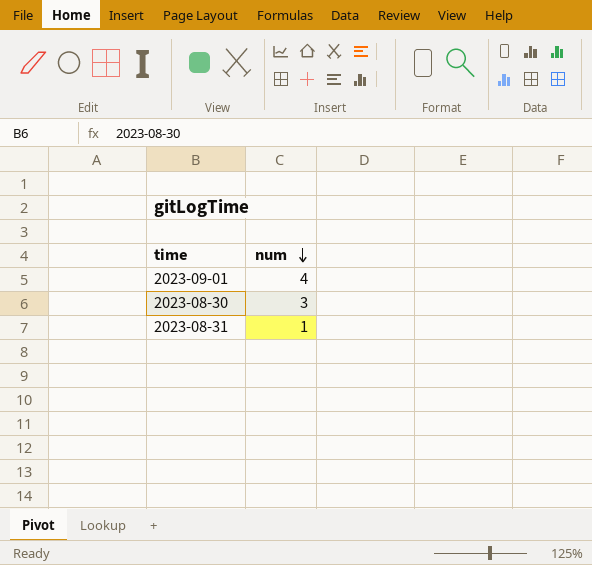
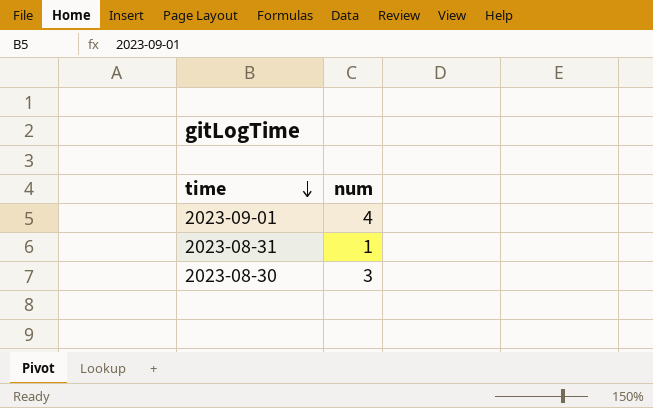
row order: num descending -> time descending

